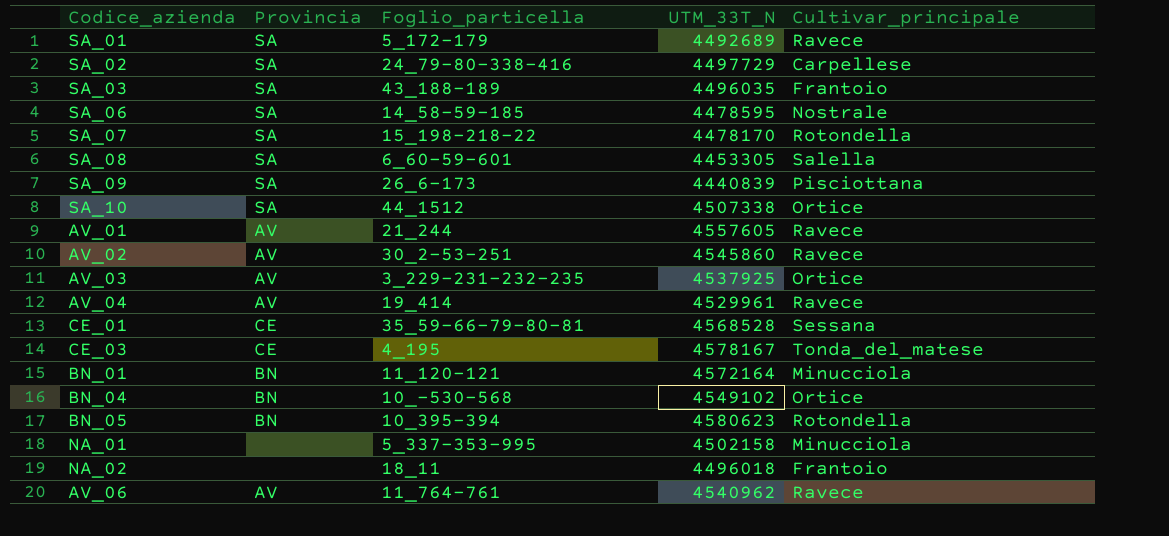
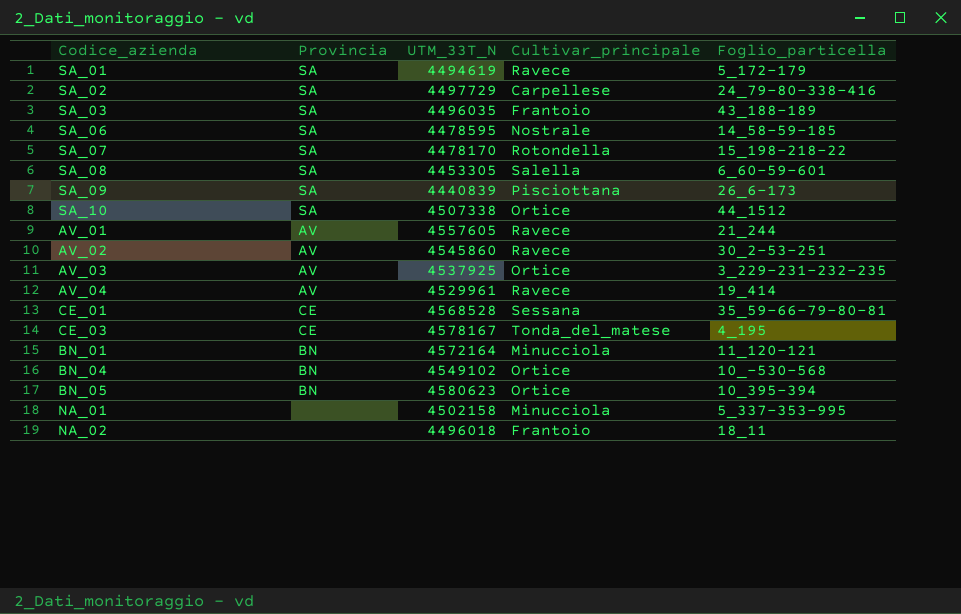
column Foglio_particella | position: 3 -> 5
row AV_06: AV | 11_764-761 | 4540962 | Ravece -> none
SA_01 | UTM_33T_N: 4492689 -> 4494619
BN_05 | Cultivar_principale: Rotondella -> Ortice

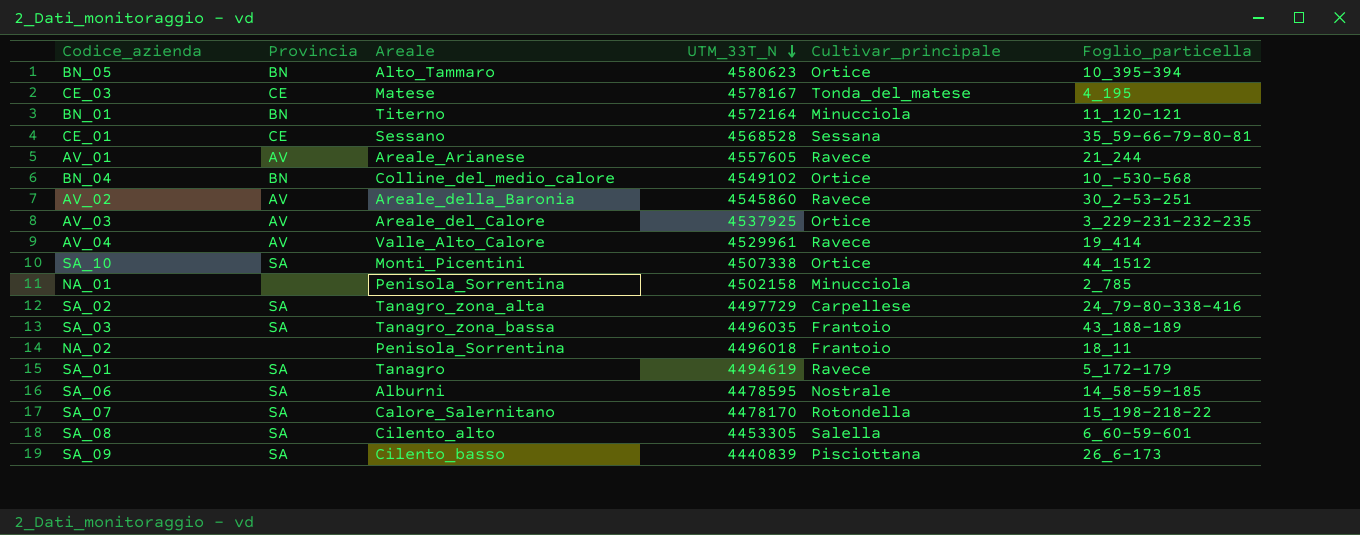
row order: none -> UTM_33T_N descending
column Areale | position: none -> 3
NA_01 | Foglio_particella: 5_337-353-995 -> 2_785

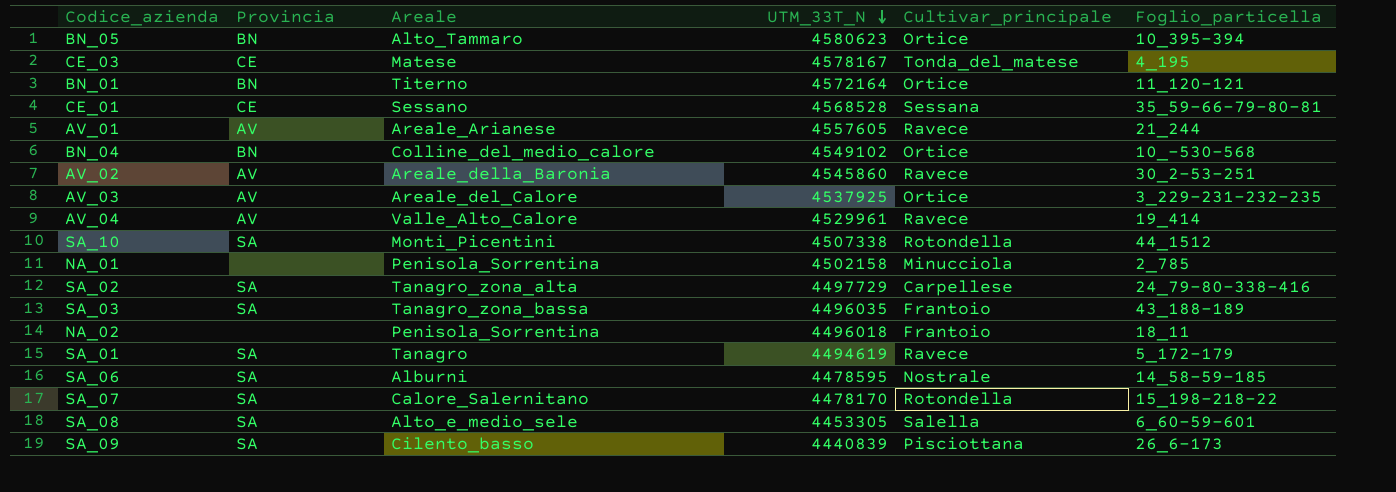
BN_01 | Cultivar_principale: Minucciola -> Ortice
SA_10 | Cultivar_principale: Ortice -> Rotondella
SA_08 | Areale: Cilento_alto -> Alto_e_medio_sele

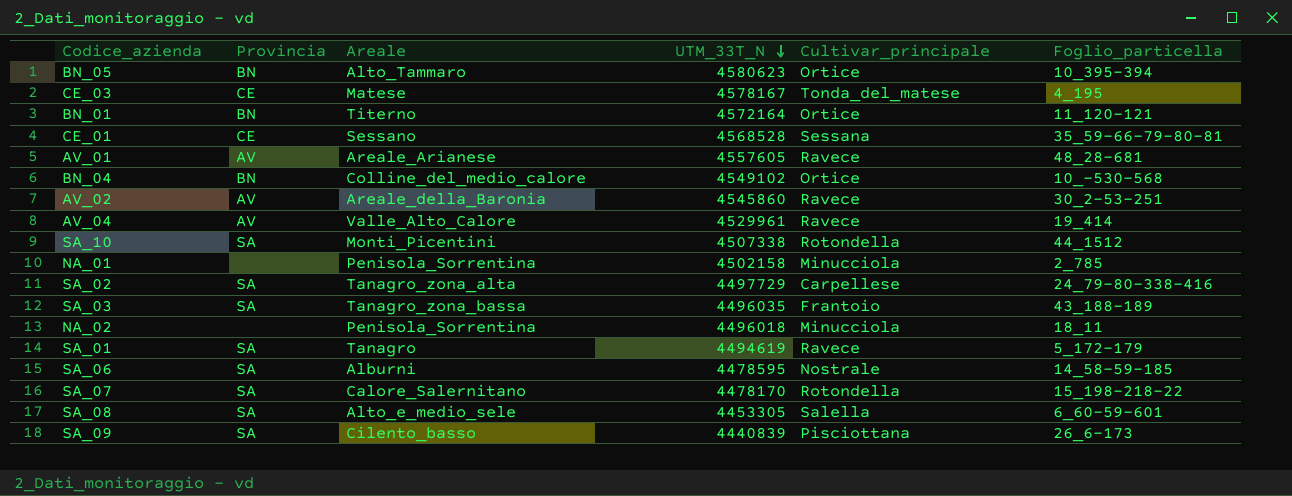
row AV_03: AV | Areale_del_Calore | 4537925 | Ortice | 3_229-231-232-235 -> none
AV_01 | Foglio_particella: 21_244 -> 48_28-681
NA_02 | Cultivar_principale: Frantoio -> Minucciola

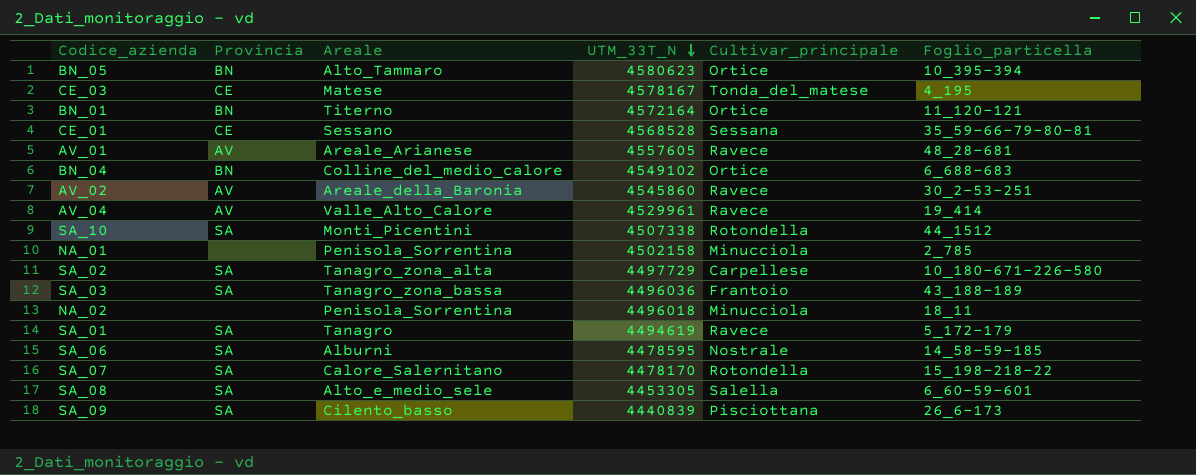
BN_04 | Foglio_particella: 10_-530-568 -> 6_688-683
SA_02 | Foglio_particella: 24_79-80-338-416 -> 10_180-671-226-580
SA_03 | UTM_33T_N: 4496035 -> 4496036

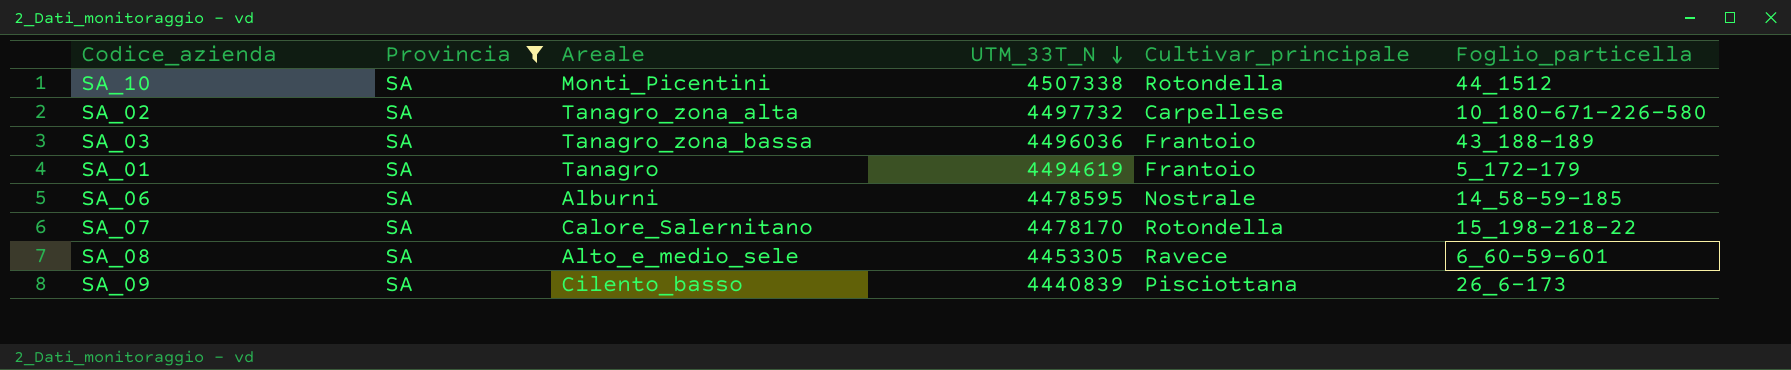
filter: none -> Provincia = SA
SA_02 | UTM_33T_N: 4497729 -> 4497732
SA_01 | Cultivar_principale: Ravece -> Frantoio
SA_08 | Cultivar_principale: Salella -> Ravece

